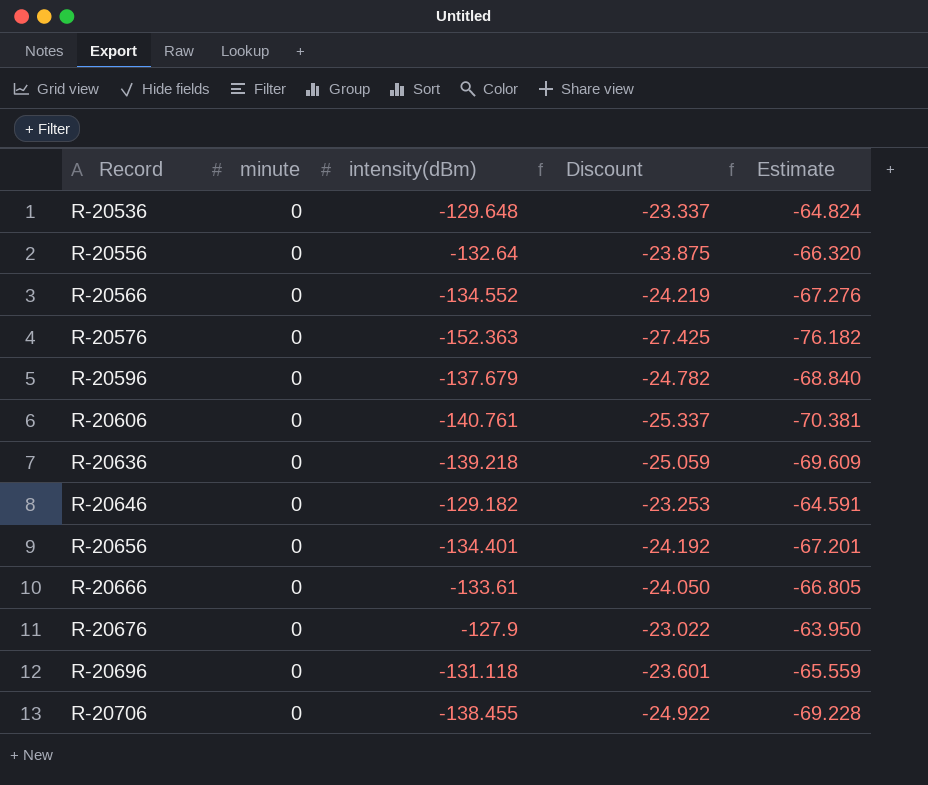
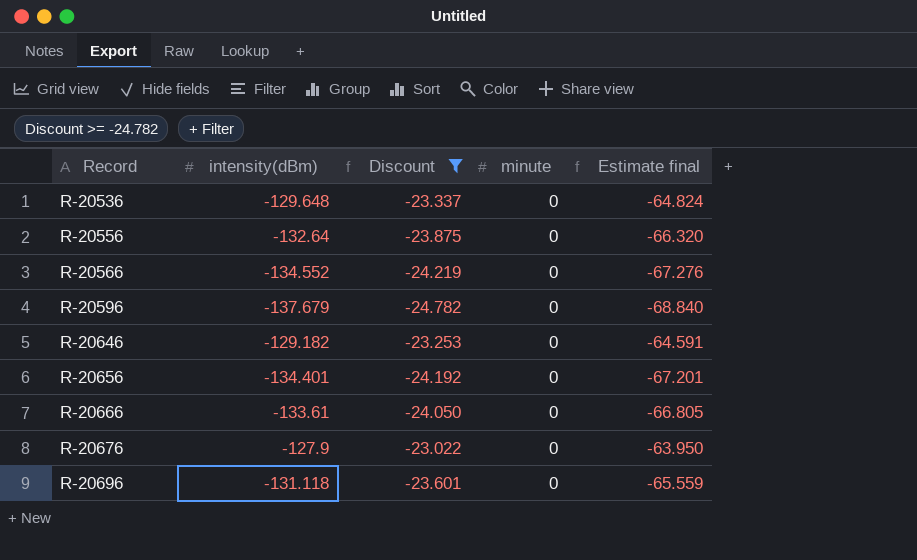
filter: none -> Discount >= -24.782
column minute | position: 2 -> 4
column name: Estimate -> Estimate final

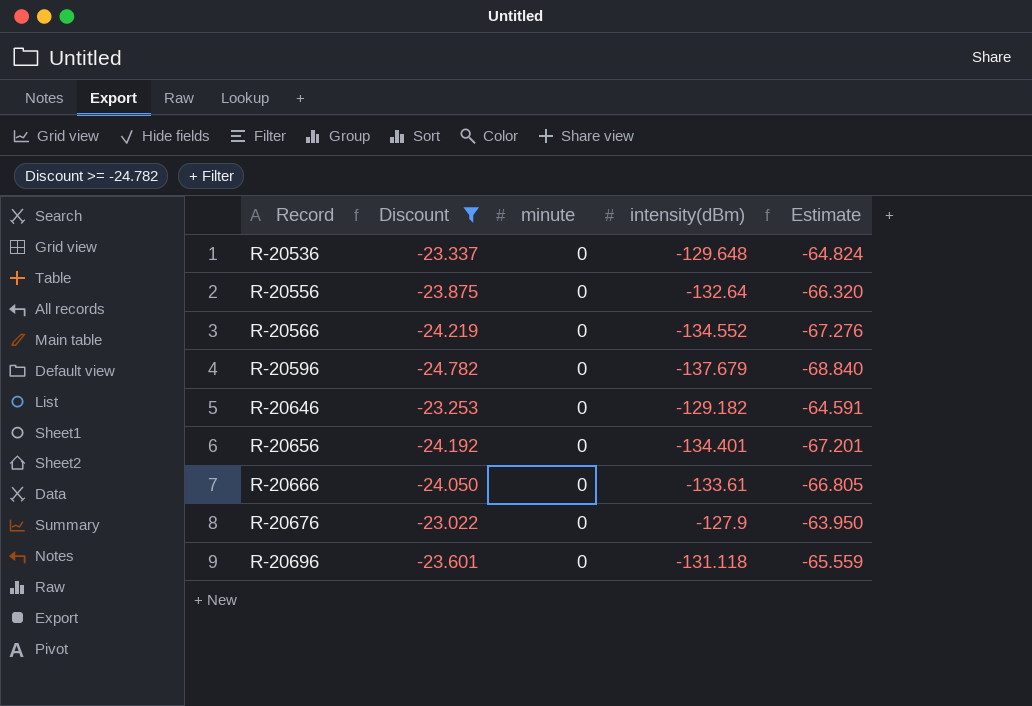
column intensity(dBm) | position: 2 -> 4
column name: Estimate final -> Estimate

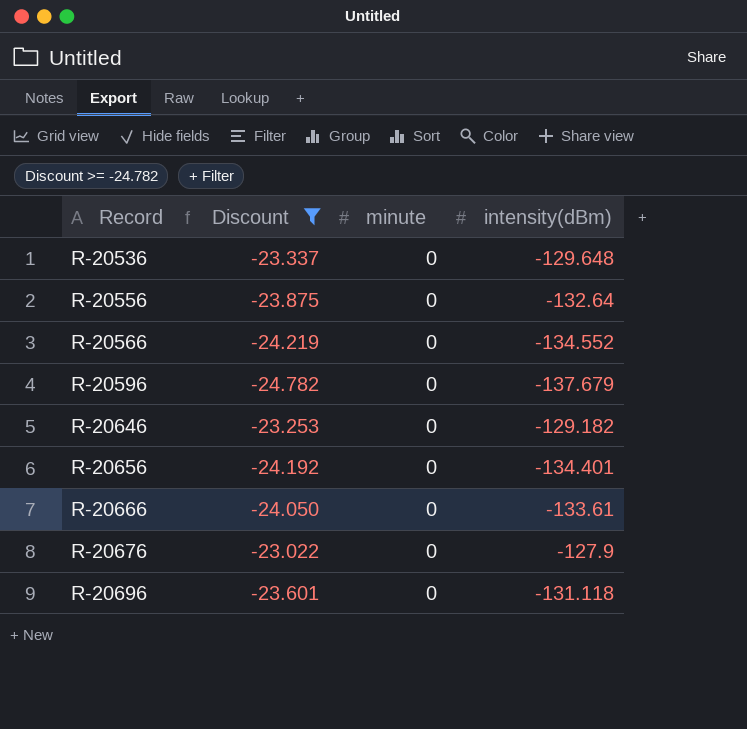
column Estimate | formula: [intensity(dBm)] * 0.5 -> none

